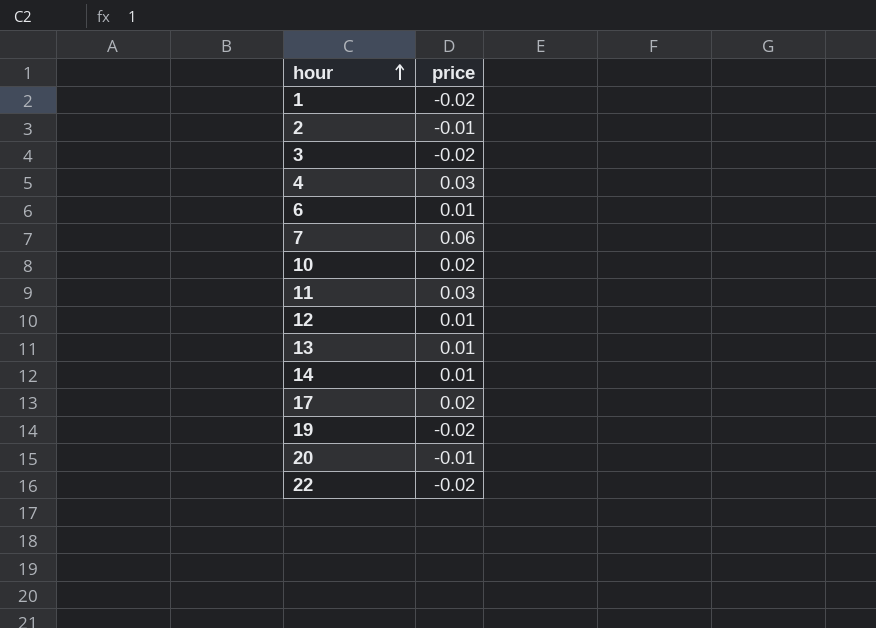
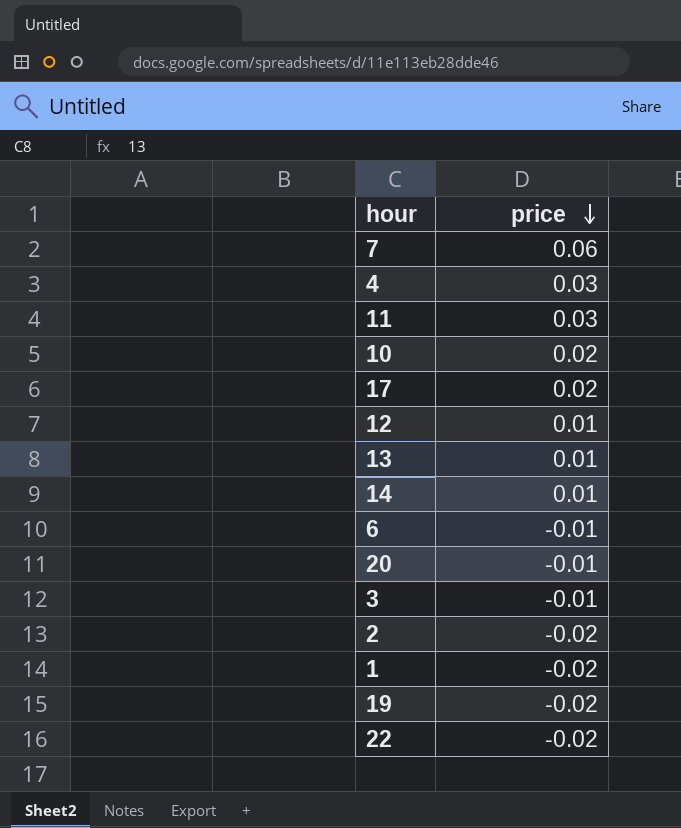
row order: hour ascending -> price descending
6 | price: 0.01 -> -0.01
3 | price: -0.02 -> -0.01
2 | price: -0.01 -> -0.02

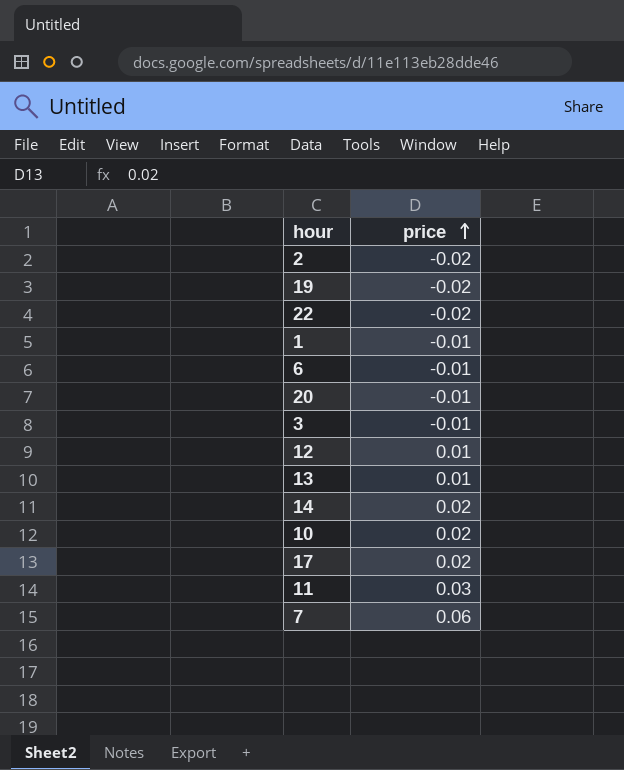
row order: price descending -> price ascending
row 4: 0.03 -> none
1 | price: -0.02 -> -0.01
14 | price: 0.01 -> 0.02

